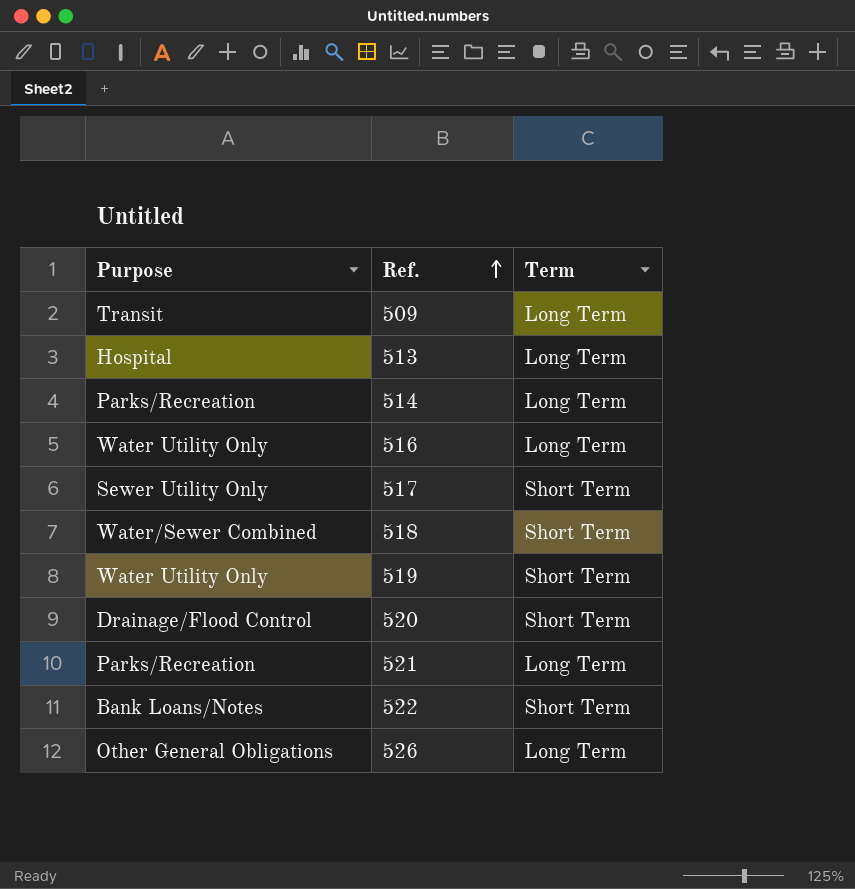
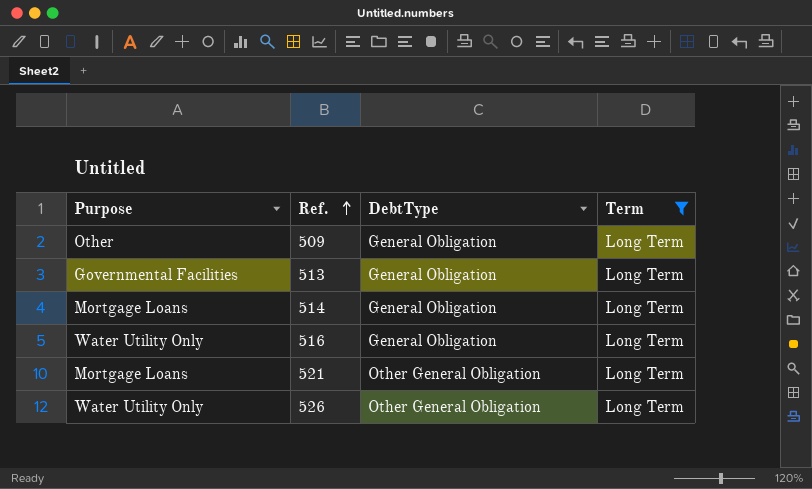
filter: none -> Term = Long Term
column DebtType | position: none -> 3
509 | Purpose: Transit -> Other
513 | Purpose: Hospital -> Governmental Facilities
514 | Purpose: Parks/Recreation -> Mortgage Loans
521 | Purpose: Parks/Recreation -> Mortgage Loans
526 | Purpose: Other General Obligations -> Water Utility Only

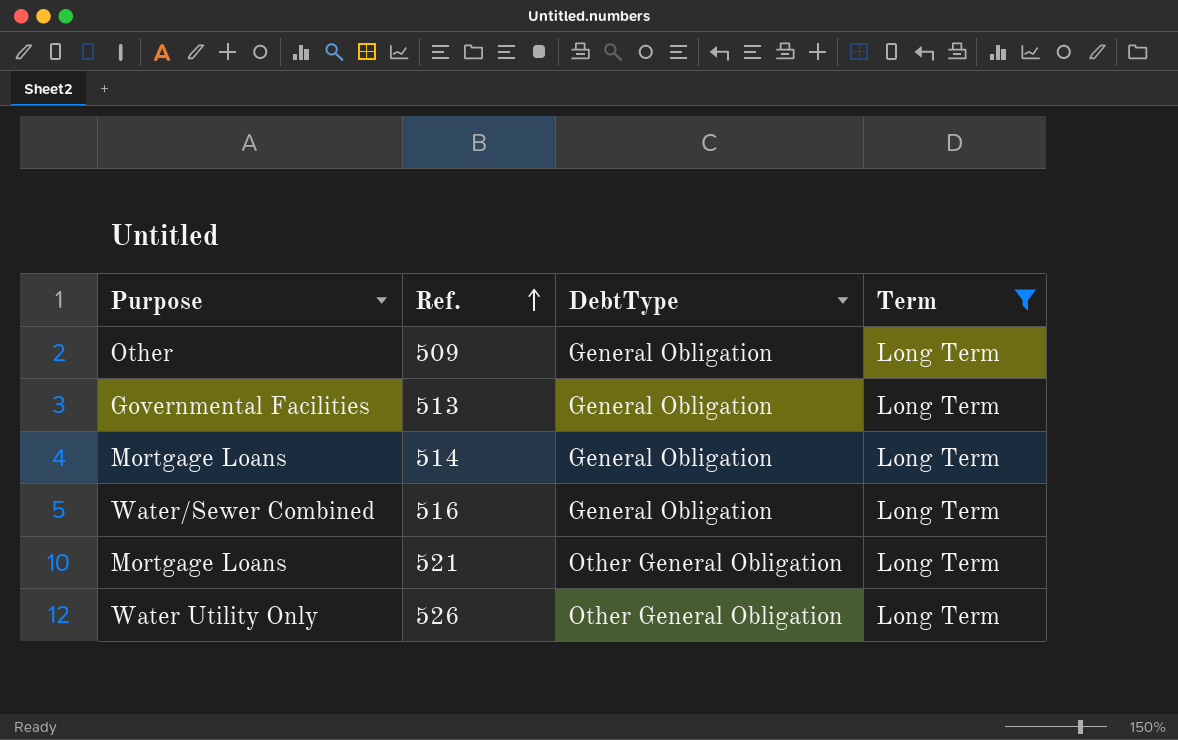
516 | Purpose: Water Utility Only -> Water/Sewer Combined

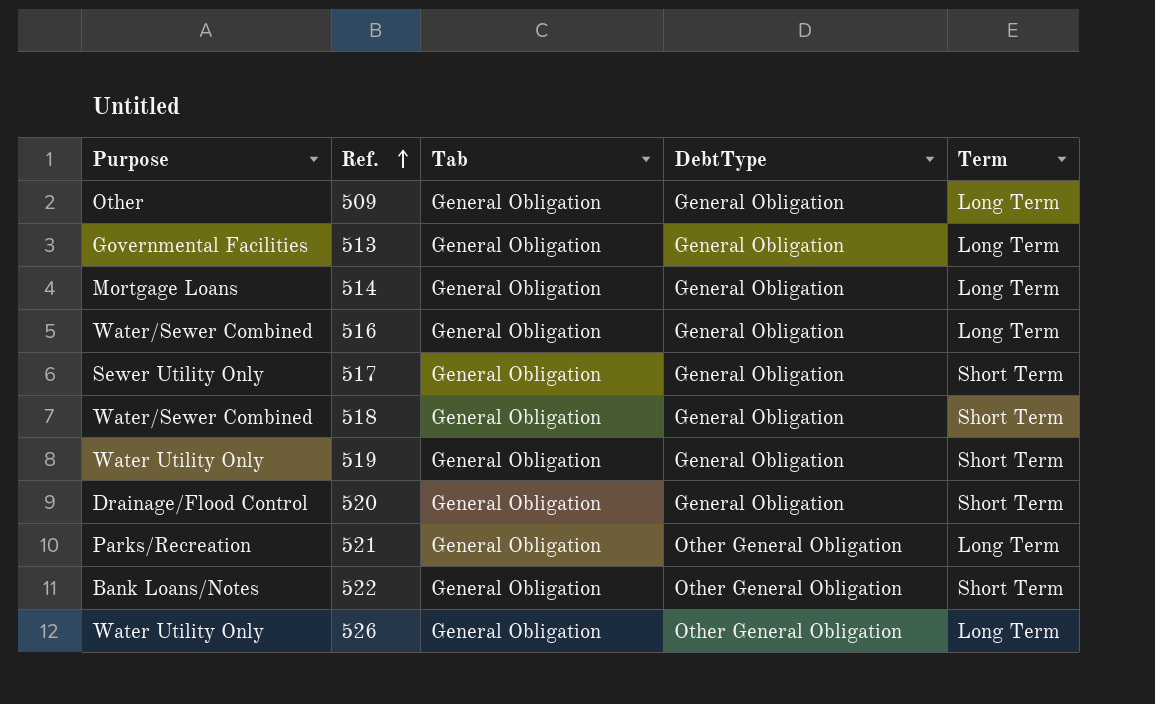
filter: Term = Long Term -> none
column Tab | position: none -> 3
521 | Purpose: Mortgage Loans -> Parks/Recreation

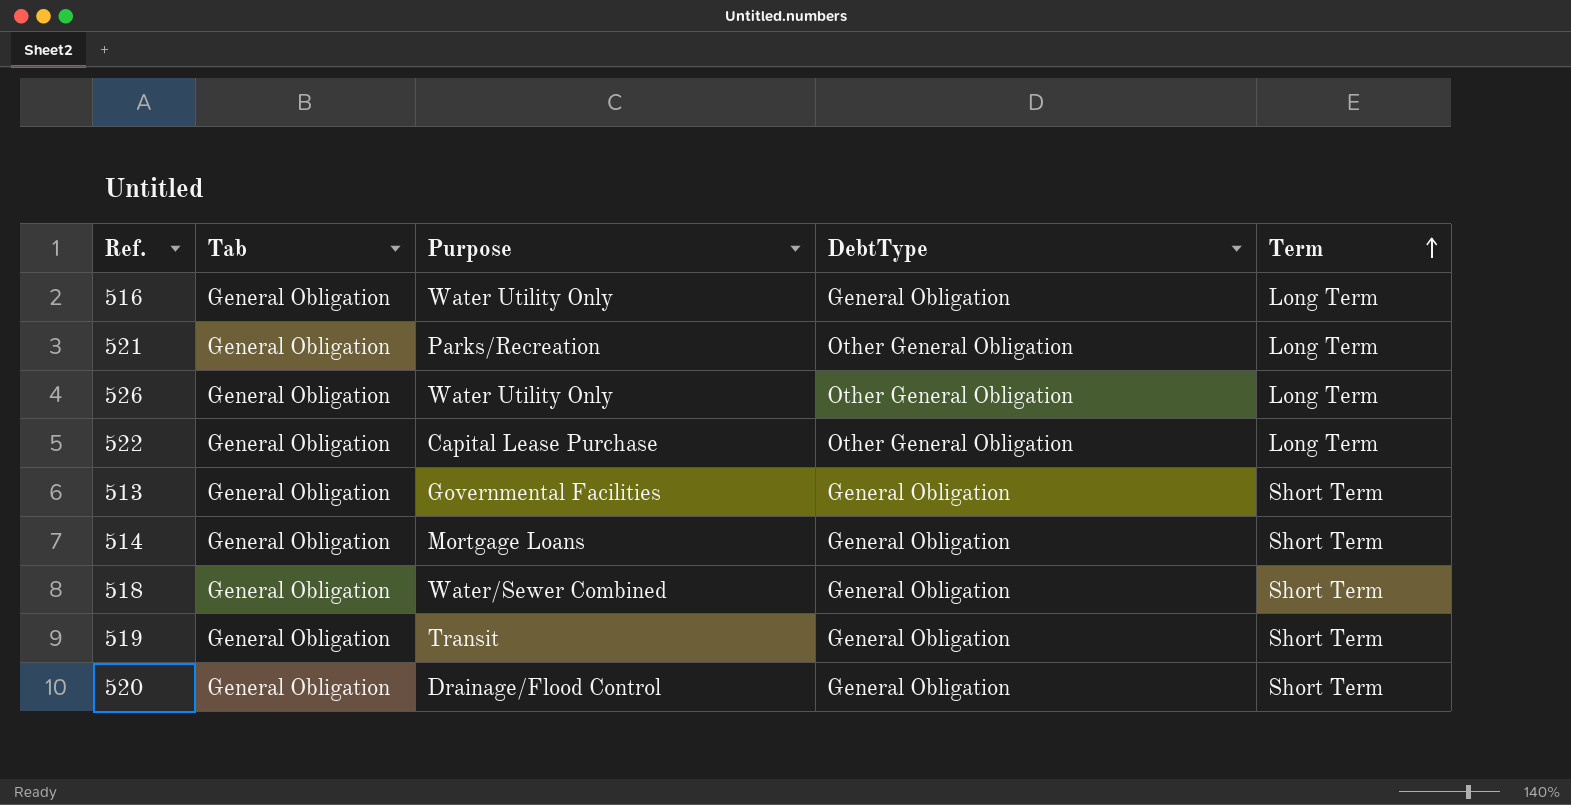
row order: Ref. ascending -> Term ascending
column Purpose | position: 1 -> 3
row 509: Other | General Obligation | General Obligation | Long Term -> none
row 517: Sewer Utility Only | General Obligation | General Obligation | Short Term -> none
516 | Purpose: Water/Sewer Combined -> Water Utility Only
522 | Purpose: Bank Loans/Notes -> Capital Lease Purchase
522 | Term: Short Term -> Long Term
513 | Term: Long Term -> Short Term
514 | Term: Long Term -> Short Term
519 | Purpose: Water Utility Only -> Transit

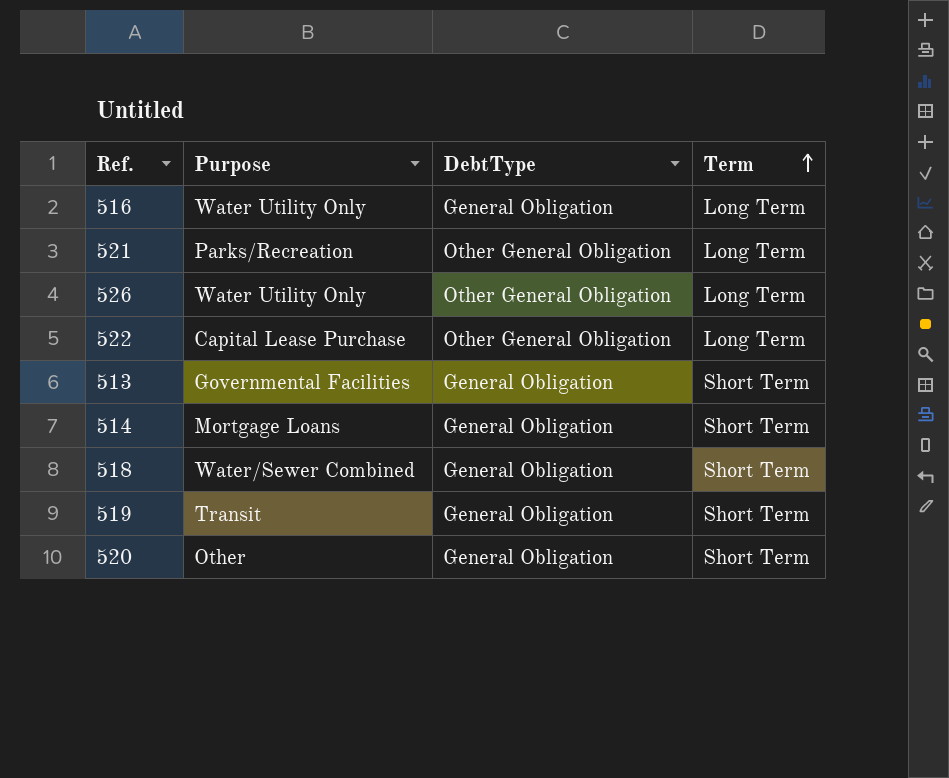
column Tab | position: 2 -> none
520 | Purpose: Drainage/Flood Control -> Other

